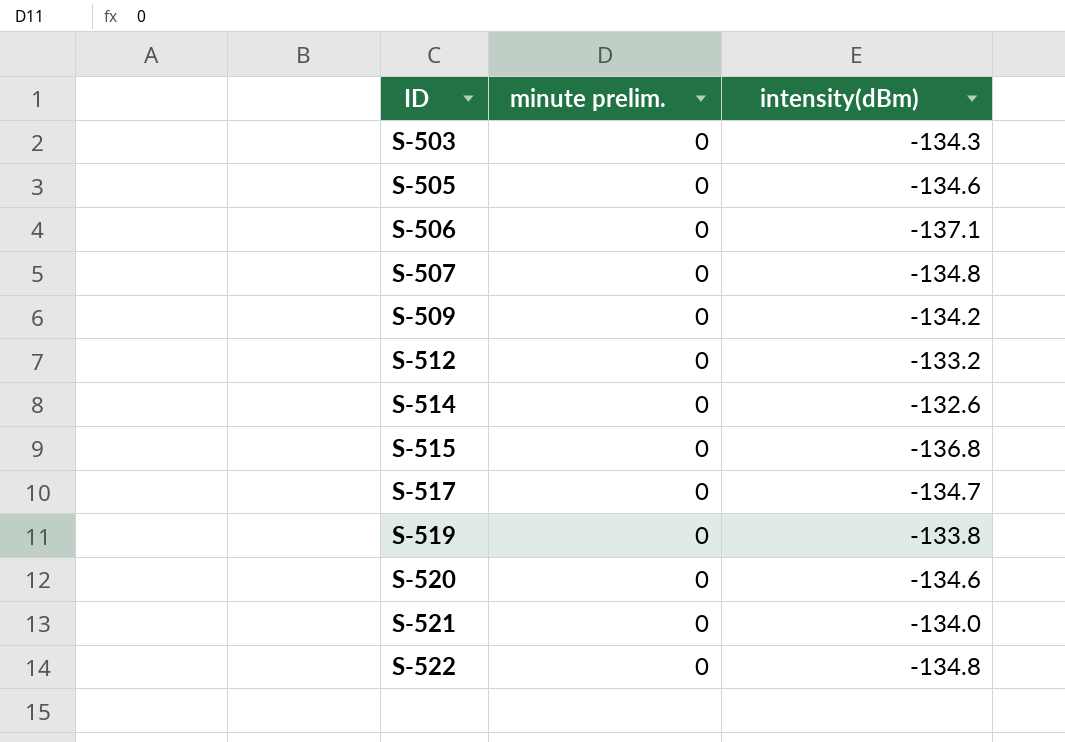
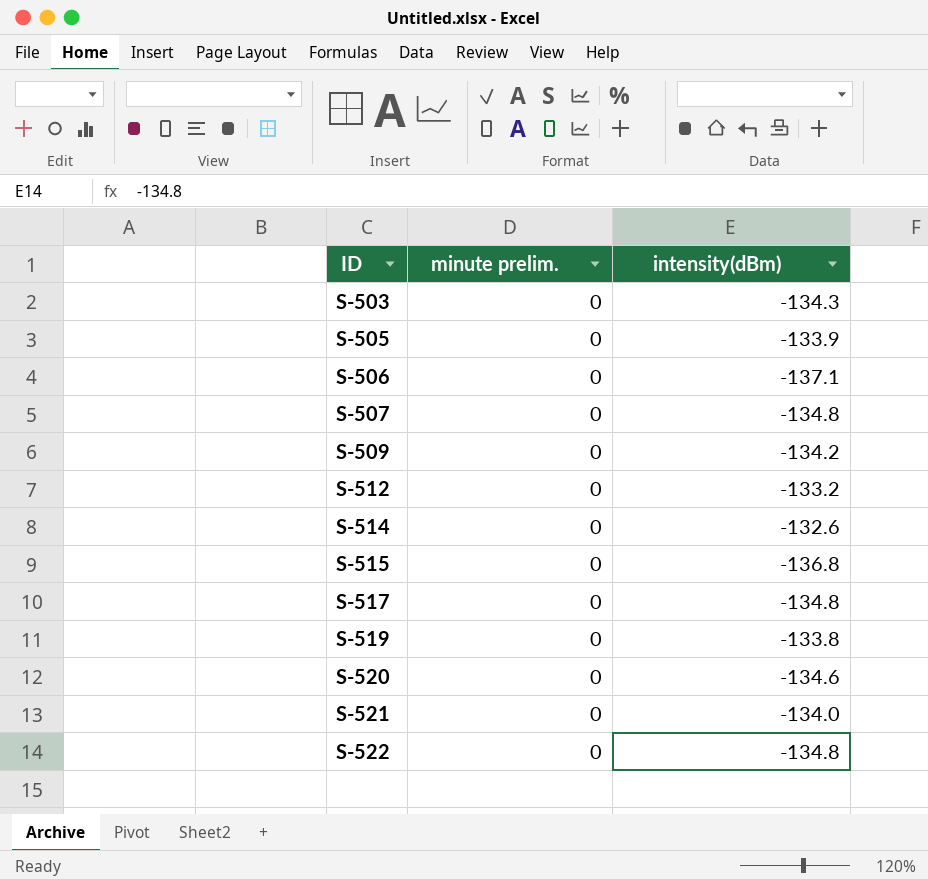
S-505 | intensity(dBm): -134.6 -> -133.9
S-517 | intensity(dBm): -134.7 -> -134.8

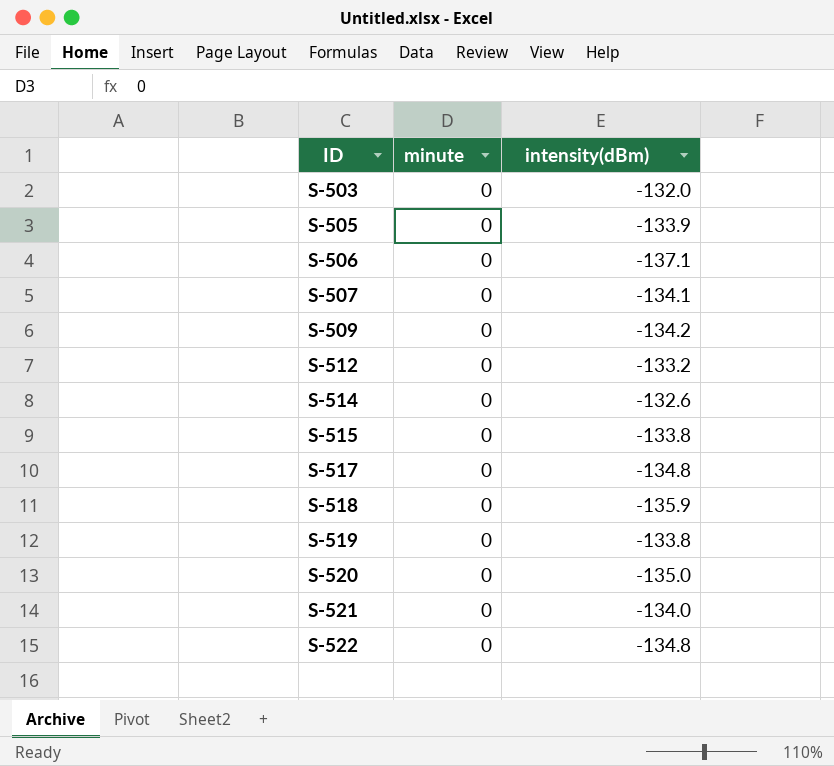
column name: minute prelim. -> minute
S-503 | intensity(dBm): -134.3 -> -132.0
S-507 | intensity(dBm): -134.8 -> -134.1
S-515 | intensity(dBm): -136.8 -> -133.8
row S-518: none -> 0 | -135.9
S-520 | intensity(dBm): -134.6 -> -135.0

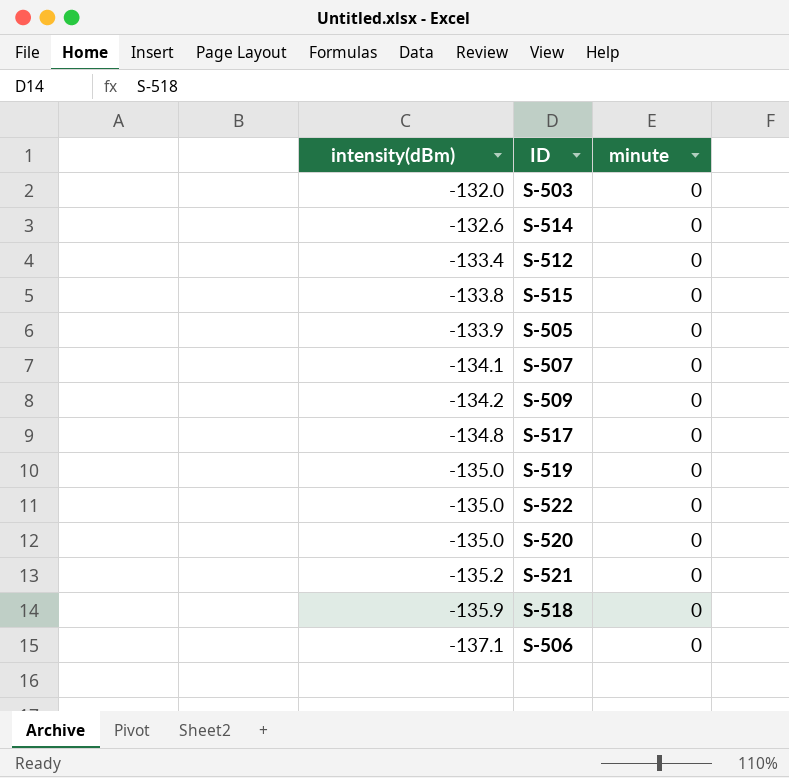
row order: ID ascending -> intensity(dBm) descending
column intensity(dBm) | position: 3 -> 1
S-512 | intensity(dBm): -133.2 -> -133.4
S-519 | intensity(dBm): -133.8 -> -135.0
S-522 | intensity(dBm): -134.8 -> -135.0
S-521 | intensity(dBm): -134.0 -> -135.2

